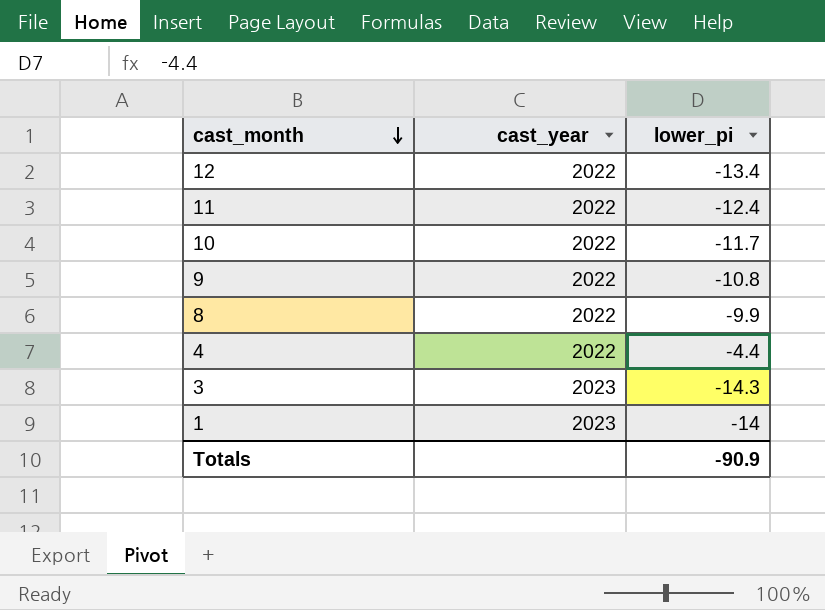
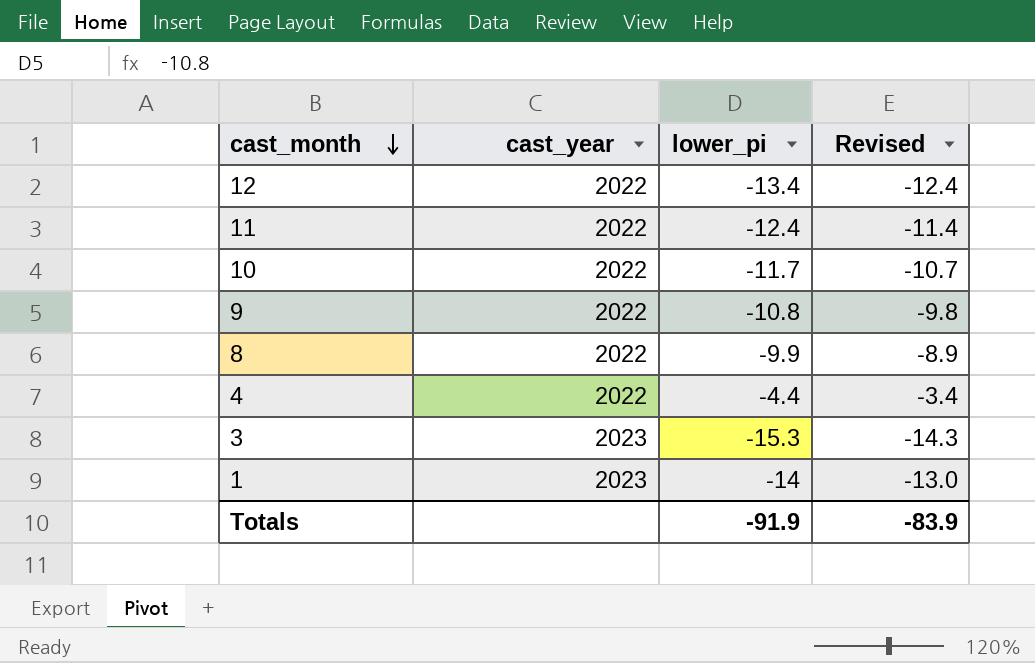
column Revised | formula: none -> [lower_pi] + 1
3 | lower_pi: -14.3 -> -15.3
Totals | lower_pi: -90.9 -> -91.9

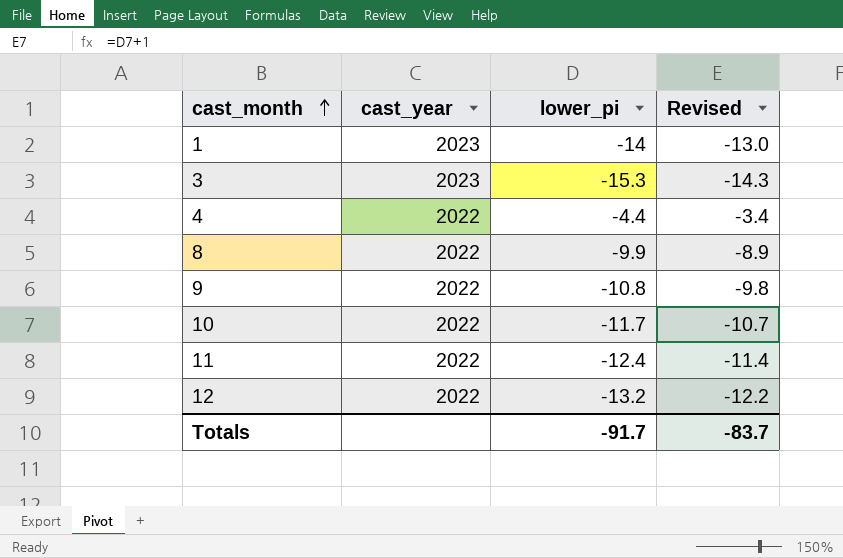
row order: cast_month descending -> cast_month ascending
12 | lower_pi: -13.4 -> -13.2
12 | Revised: -12.4 -> -12.2
Totals | lower_pi: -91.9 -> -91.7
Totals | Revised: -83.9 -> -83.7

